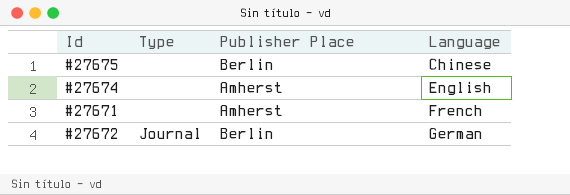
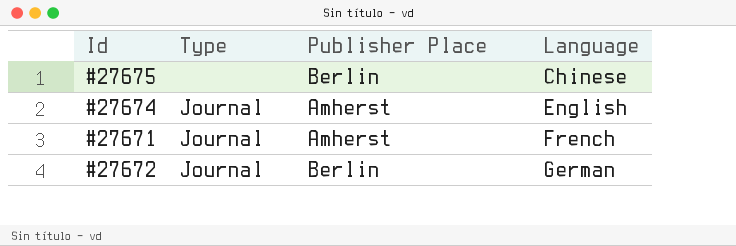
#27674 | Type: none -> Journal
#27671 | Type: none -> Journal

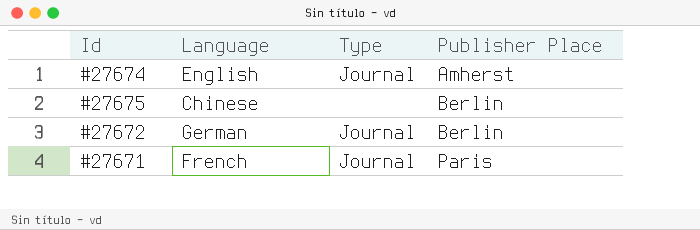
row order: Language ascending -> Publisher Place ascending
column Language | position: 4 -> 2
#27671 | Publisher Place: Amherst -> Paris

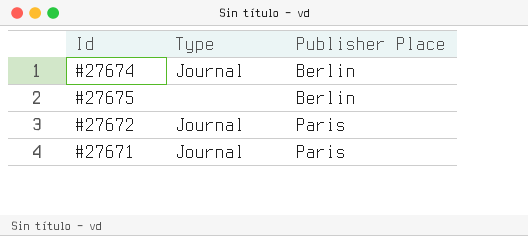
column Language | position: 2 -> none
#27674 | Publisher Place: Amherst -> Berlin
#27672 | Publisher Place: Berlin -> Paris

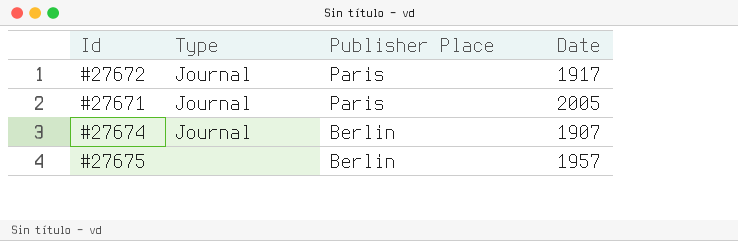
row order: Publisher Place ascending -> Publisher Place descending
column Date | position: none -> 4

